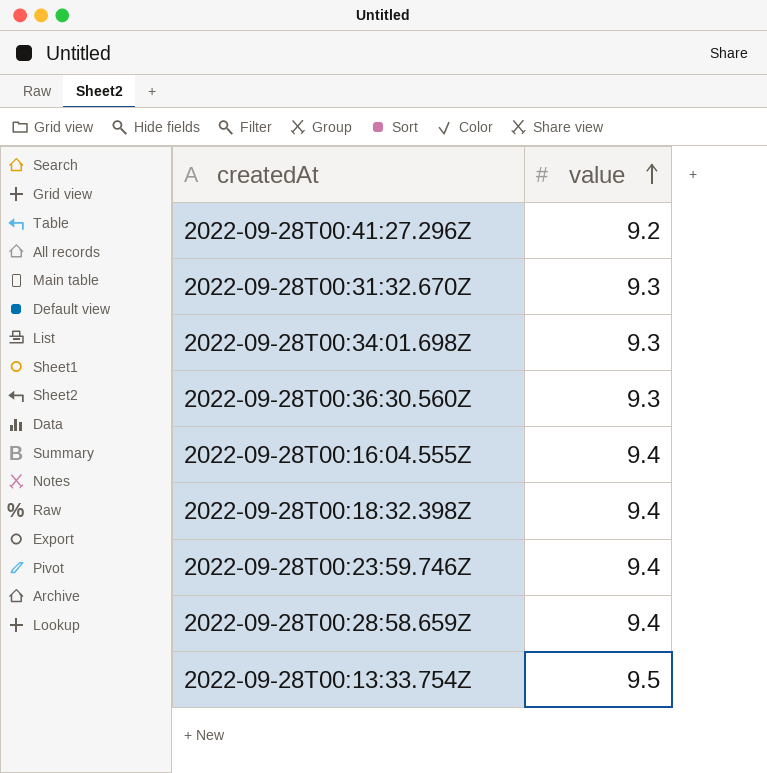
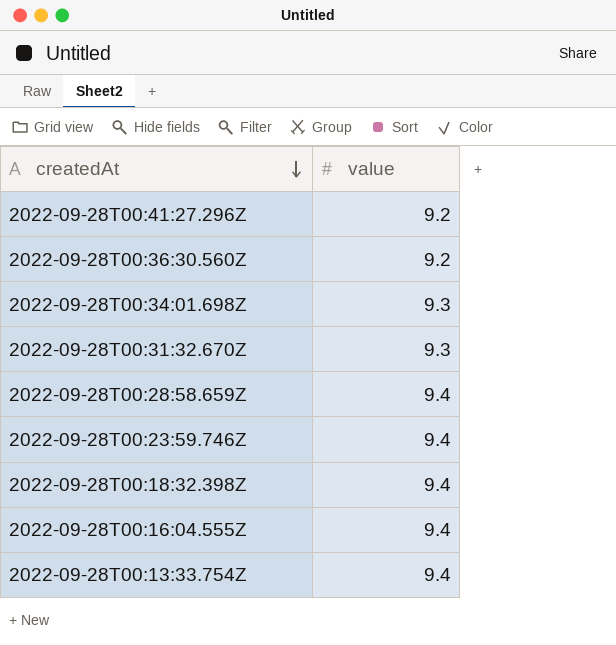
row order: value ascending -> createdAt descending
2022-09-28T00:36:30.560Z | value: 9.3 -> 9.2
2022-09-28T00:13:33.754Z | value: 9.5 -> 9.4

